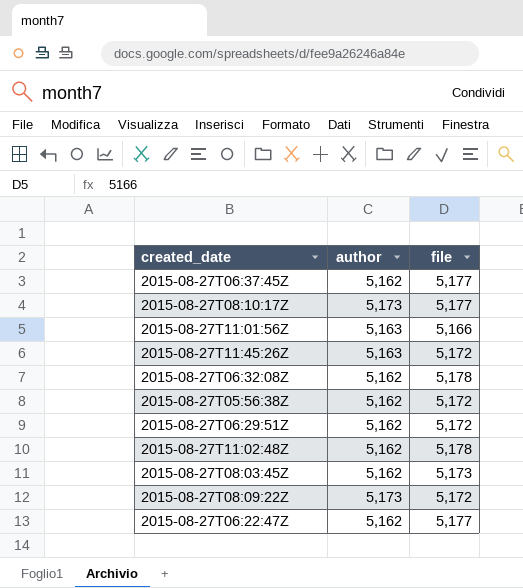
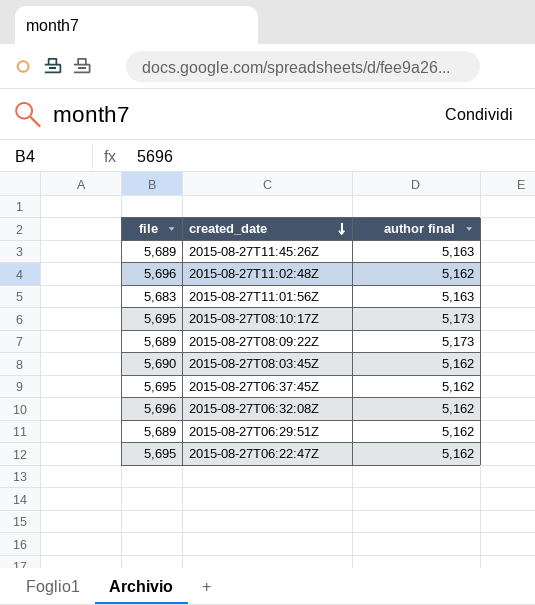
row order: none -> created_date descending
column file | position: 3 -> 1
column name: author -> author final
row 2015-08-27T05:56:38Z: 5,162 | 5,172 -> none
2015-08-27T11:45:26Z | file: 5,172 -> 5,689
2015-08-27T11:02:48Z | file: 5,178 -> 5,696
2015-08-27T11:01:56Z | file: 5,166 -> 5,683
2015-08-27T08:10:17Z | file: 5,177 -> 5,695
2015-08-27T08:09:22Z | file: 5,172 -> 5,689
2015-08-27T08:03:45Z | file: 5,173 -> 5,690
2015-08-27T06:37:45Z | file: 5,177 -> 5,695
2015-08-27T06:32:08Z | file: 5,178 -> 5,696
2015-08-27T06:29:51Z | file: 5,172 -> 5,689
2015-08-27T06:22:47Z | file: 5,177 -> 5,695

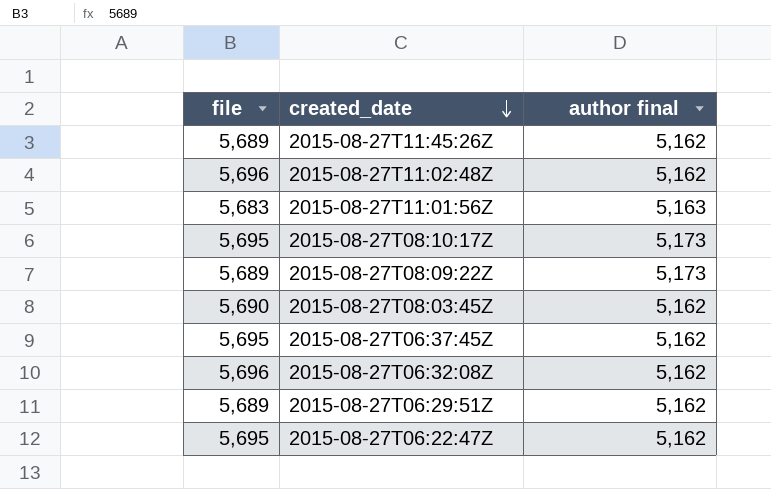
2015-08-27T11:45:26Z | author final: 5,163 -> 5,162

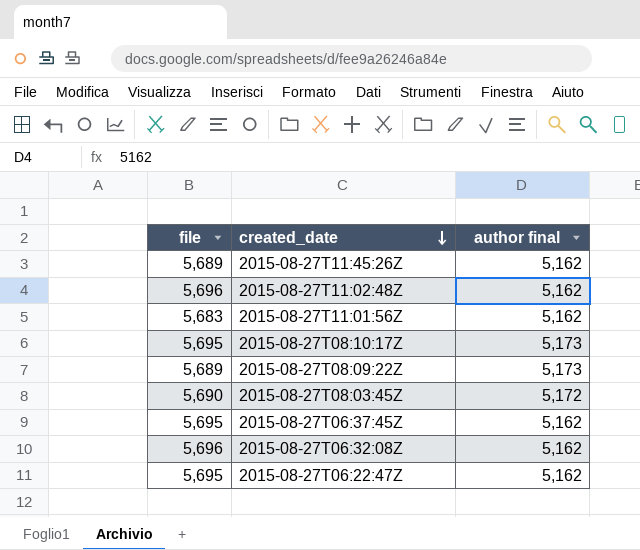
row 2015-08-27T06:29:51Z: 5,689 | 5,162 -> none
2015-08-27T11:01:56Z | author final: 5,163 -> 5,162
2015-08-27T08:03:45Z | author final: 5,162 -> 5,172

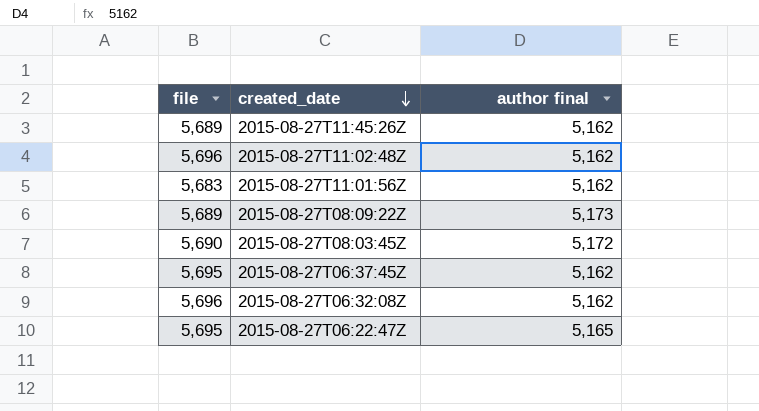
row 2015-08-27T08:10:17Z: 5,695 | 5,173 -> none
2015-08-27T06:22:47Z | author final: 5,162 -> 5,165

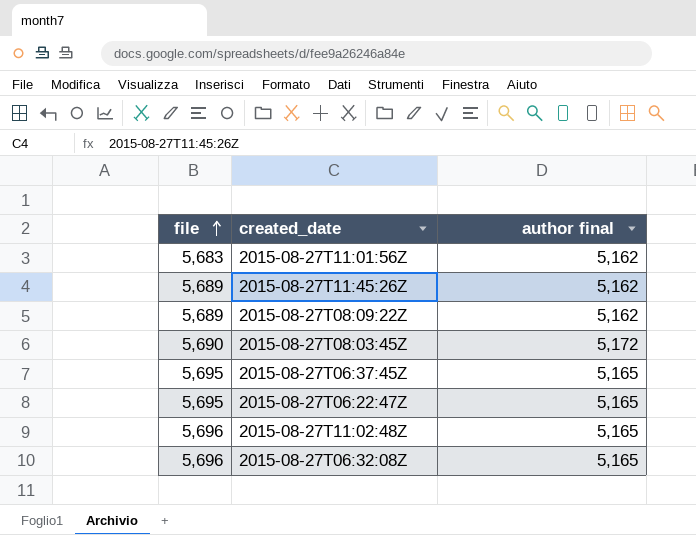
row order: created_date descending -> file ascending
2015-08-27T08:09:22Z | author final: 5,173 -> 5,162
2015-08-27T06:37:45Z | author final: 5,162 -> 5,165
2015-08-27T11:02:48Z | author final: 5,162 -> 5,165
2015-08-27T06:32:08Z | author final: 5,162 -> 5,165

